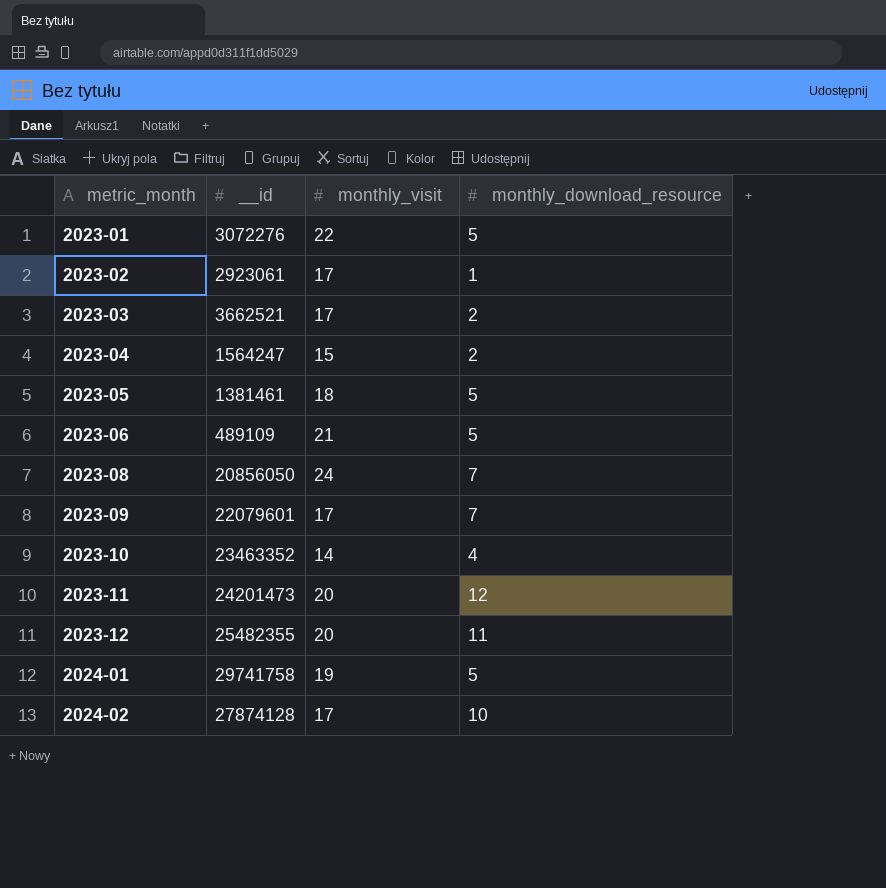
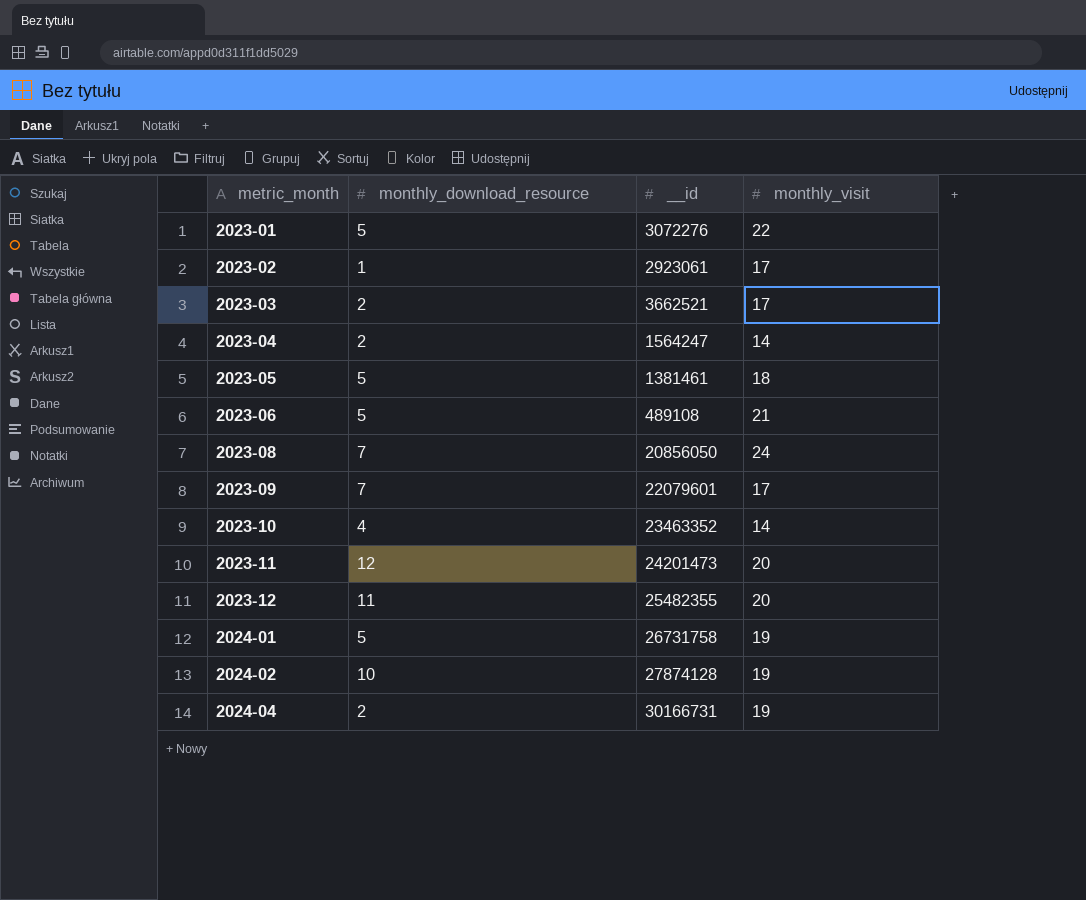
column monthly_download_resource | position: 4 -> 2
2023-04 | monthly_visit: 15 -> 14
2023-06 | __id: 489109 -> 489108
2024-01 | __id: 29741758 -> 26731758
2024-02 | monthly_visit: 17 -> 19
row 2024-04: none -> 2 | 30166731 | 19

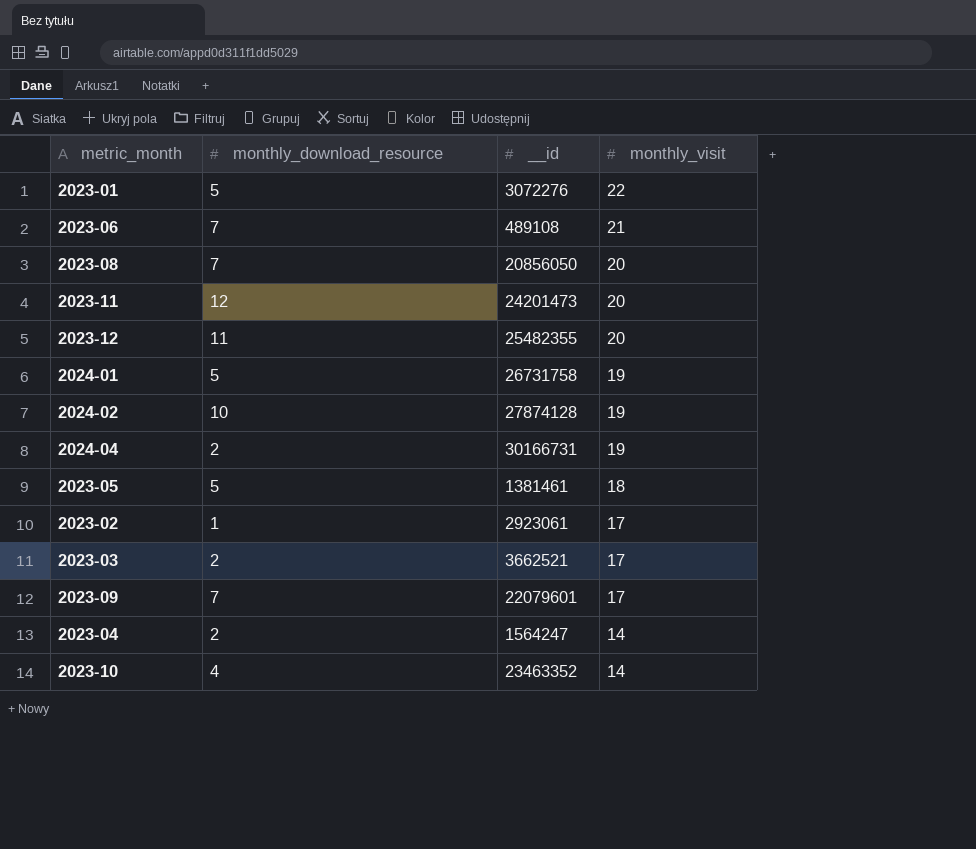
row order: metric_month ascending -> monthly_visit descending
2023-06 | monthly_download_resource: 5 -> 7
2023-08 | monthly_visit: 24 -> 20

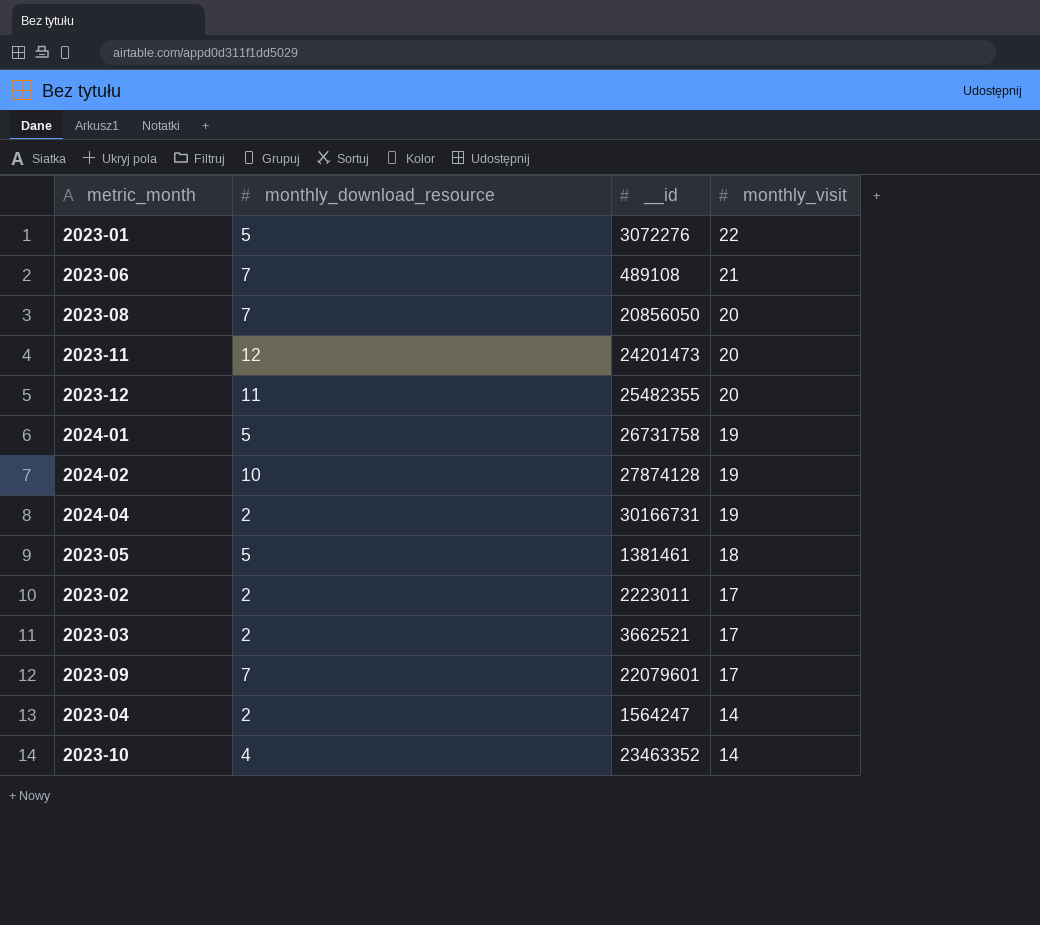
2023-02 | monthly_download_resource: 1 -> 2
2023-02 | __id: 2923061 -> 2223011

